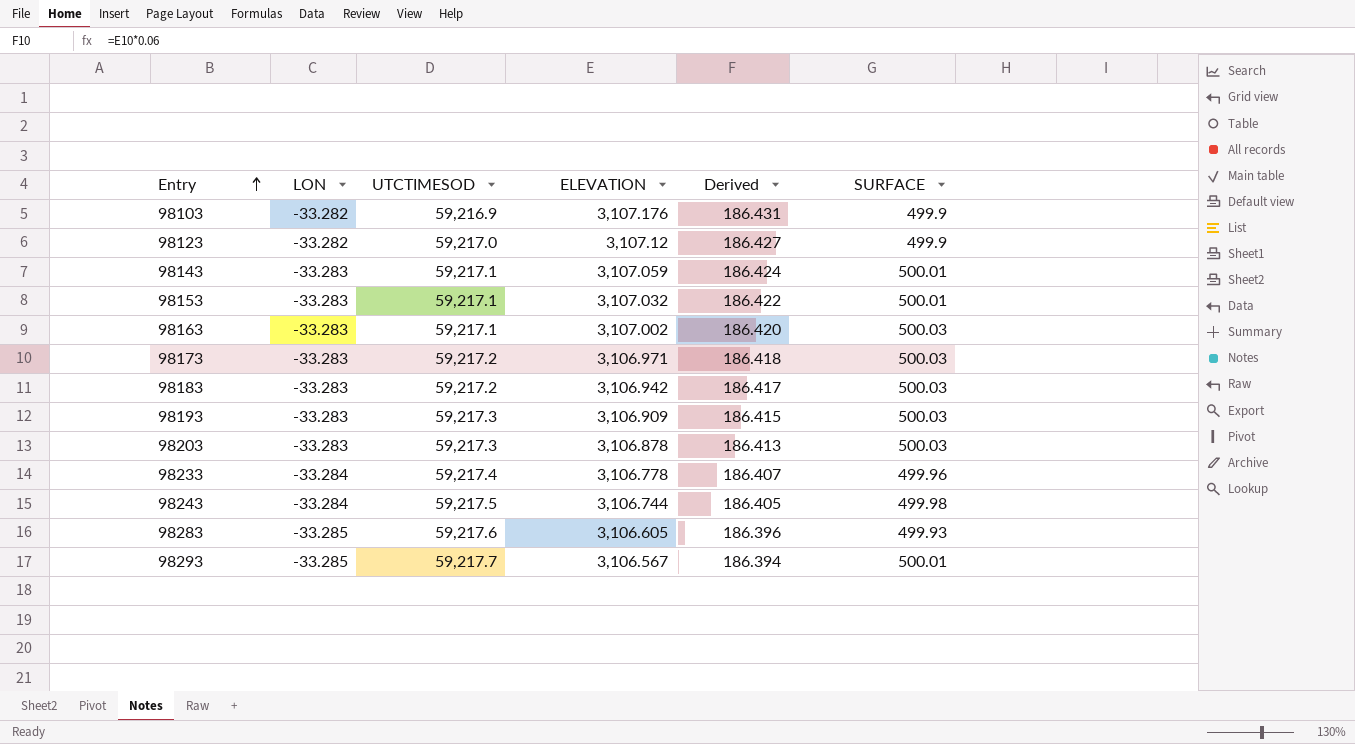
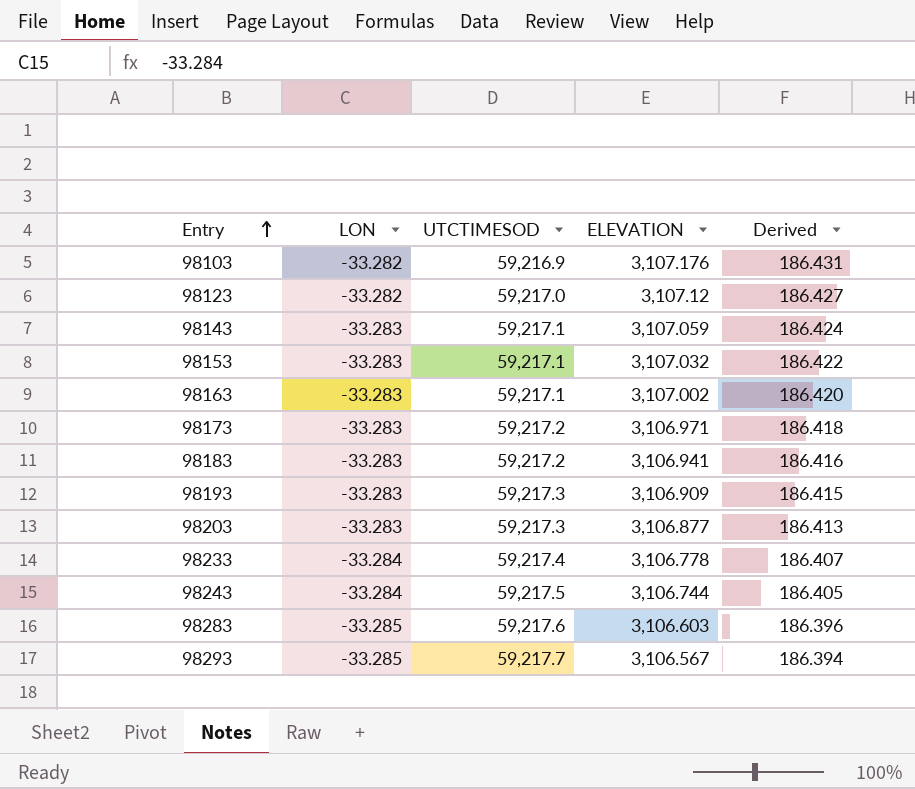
column SURFACE | position: 6 -> none
98183 | ELEVATION: 3,106.942 -> 3,106.941
98183 | Derived: 186.417 -> 186.416
98203 | ELEVATION: 3,106.878 -> 3,106.877
98283 | ELEVATION: 3,106.605 -> 3,106.603

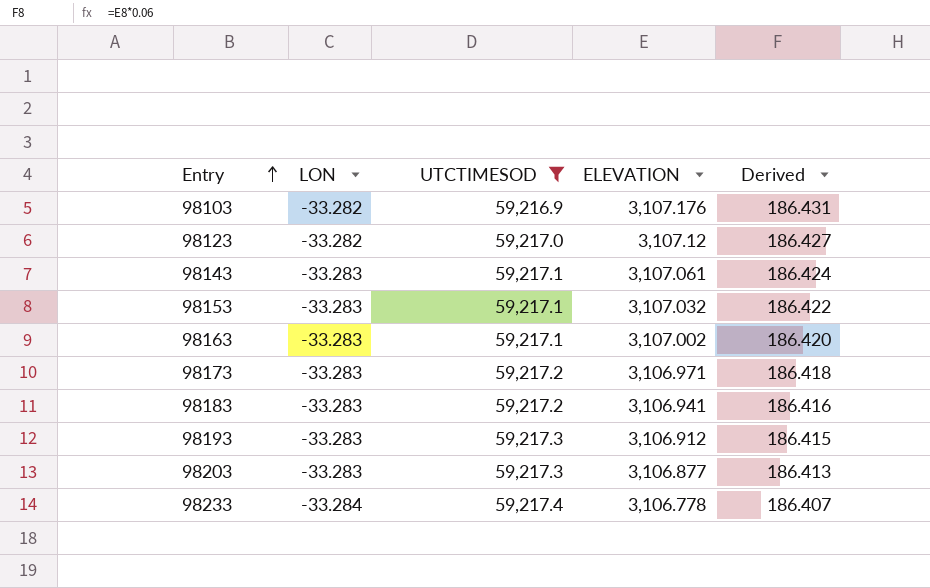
filter: none -> UTCTIMESOD <= 59,217.4
98143 | ELEVATION: 3,107.059 -> 3,107.061
98193 | ELEVATION: 3,106.909 -> 3,106.912

